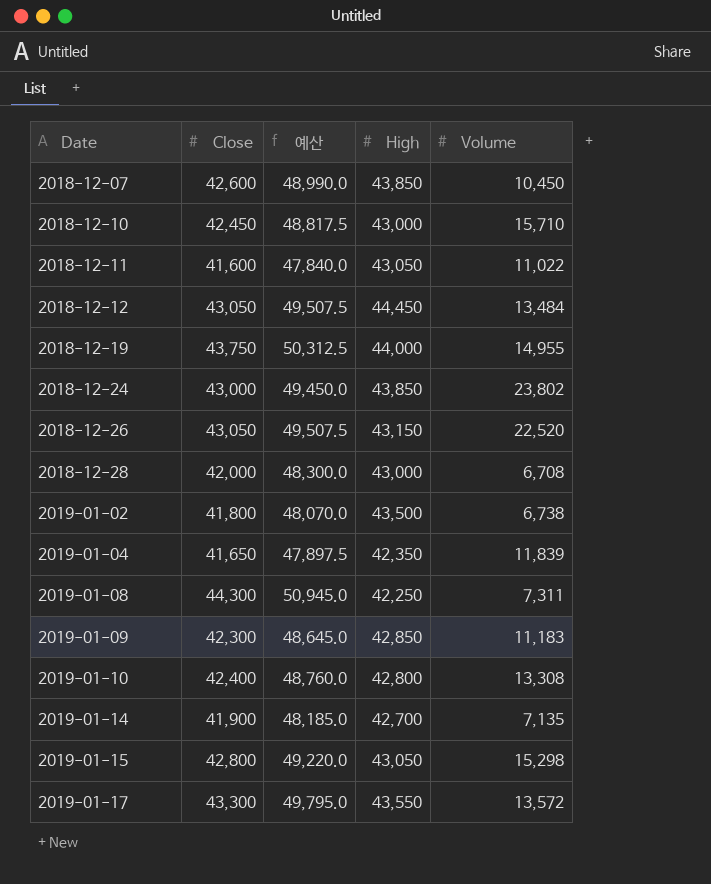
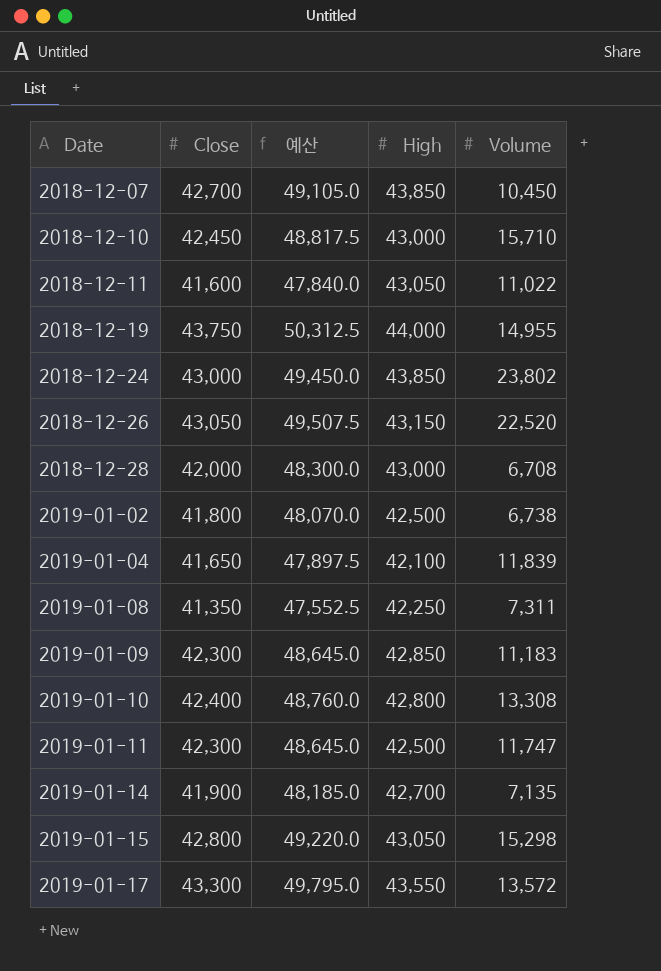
row 2018-12-12: 43,050 | 49,507.5 | 44,450 | 13,484 -> none
2018-12-07 | Close: 42,600 -> 42,700
2018-12-07 | 예산: 48,990.0 -> 49,105.0
2019-01-02 | High: 43,500 -> 42,500
2019-01-04 | High: 42,350 -> 42,100
2019-01-08 | Close: 44,300 -> 41,350
2019-01-08 | 예산: 50,945.0 -> 47,552.5
row 2019-01-11: none -> 42,300 | 48,645.0 | 42,500 | 11,747

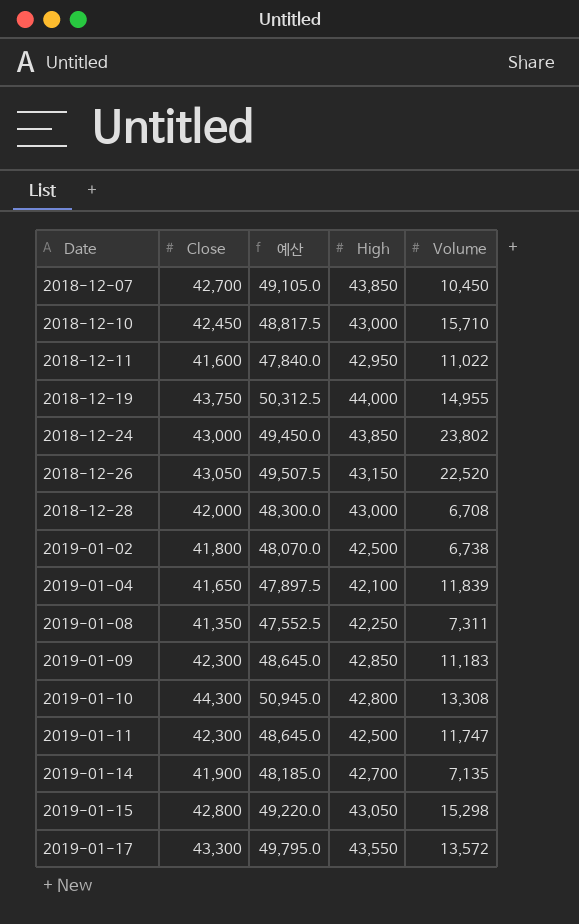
2018-12-11 | High: 43,050 -> 42,950
2019-01-10 | Close: 42,400 -> 44,300
2019-01-10 | 예산: 48,760.0 -> 50,945.0

